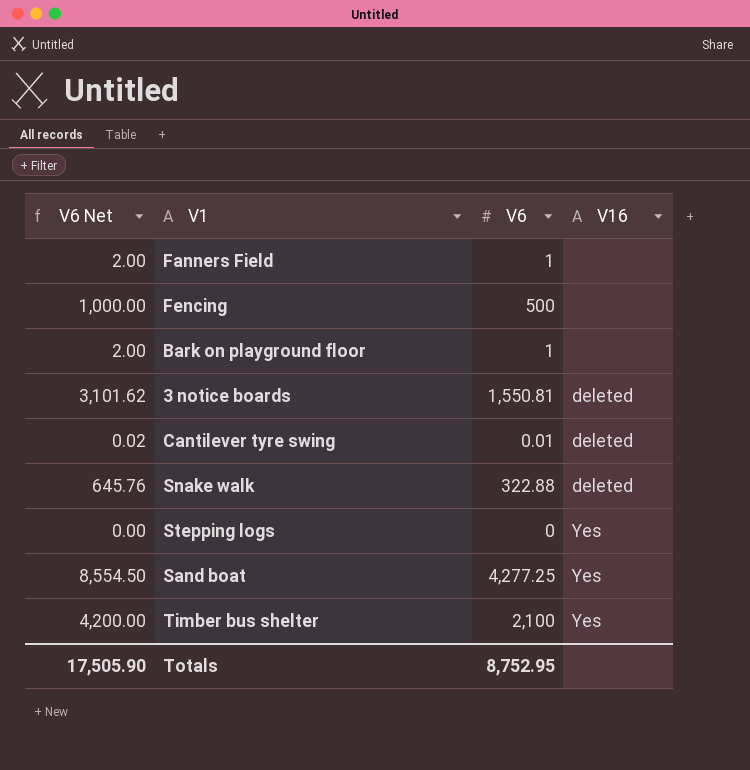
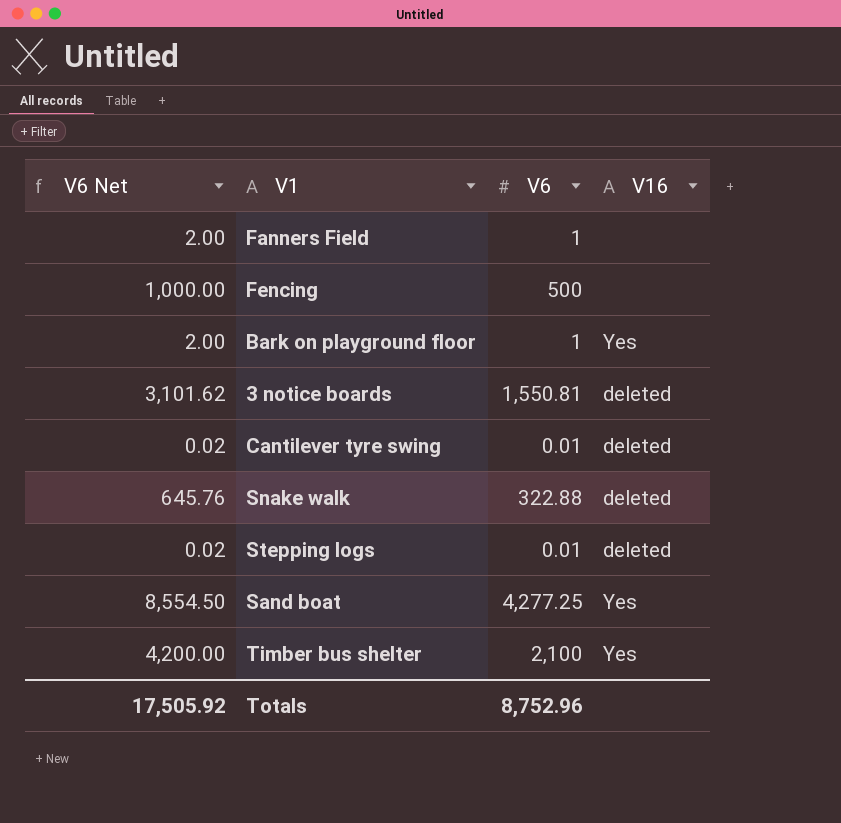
Bark on playground floor | V16: none -> Yes
Stepping logs | V6 Net: 0.00 -> 0.02
Stepping logs | V6: 0 -> 0.01
Stepping logs | V16: Yes -> deleted
Totals | V6 Net: 17,505.90 -> 17,505.92
Totals | V6: 8,752.95 -> 8,752.96

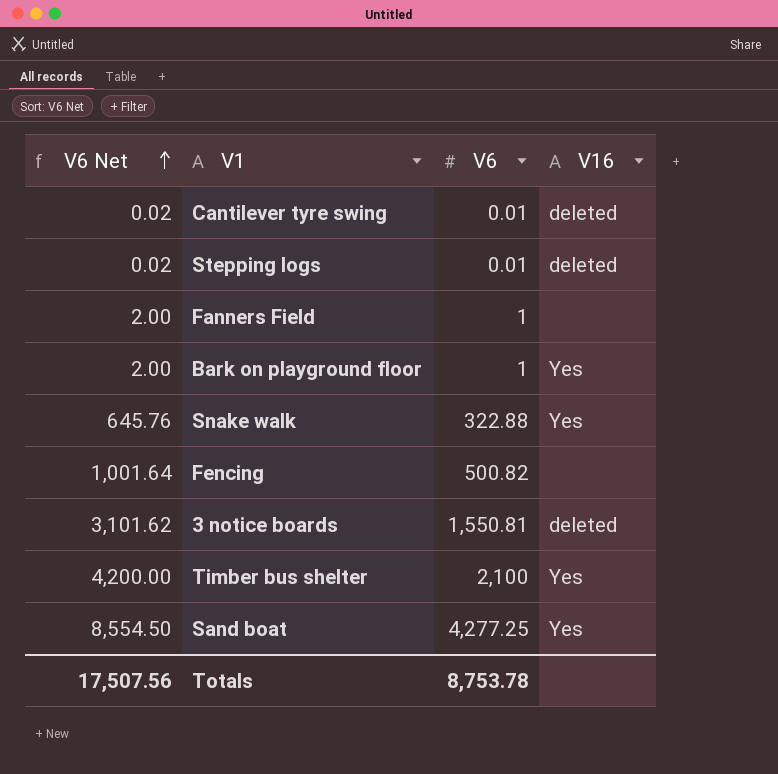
row order: none -> V6 Net ascending
Snake walk | V16: deleted -> Yes
Fencing | V6 Net: 1,000.00 -> 1,001.64
Fencing | V6: 500 -> 500.82
Totals | V6 Net: 17,505.92 -> 17,507.56
Totals | V6: 8,752.96 -> 8,753.78

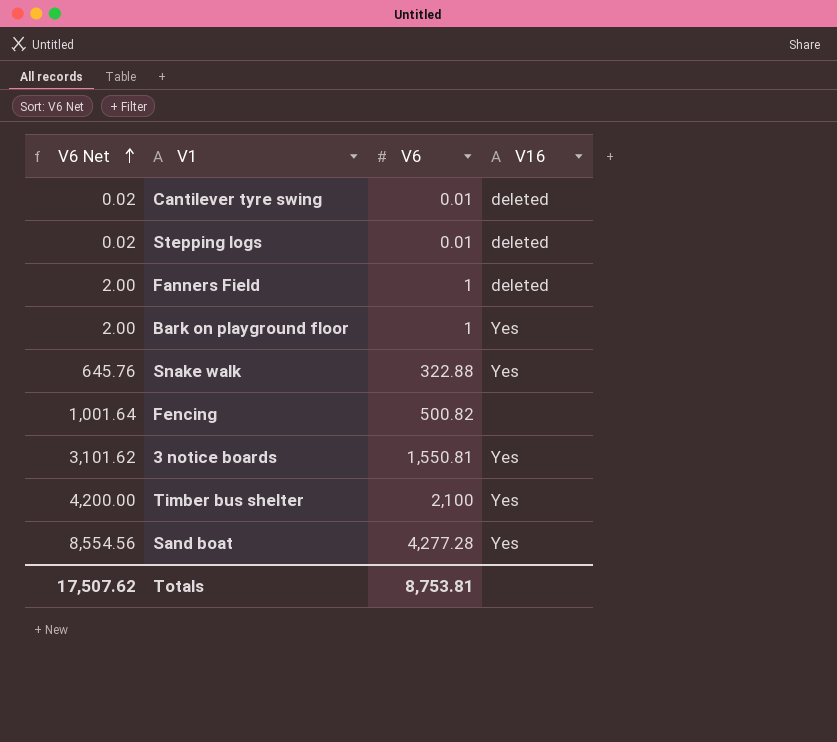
Fanners Field | V16: none -> deleted
3 notice boards | V16: deleted -> Yes
Sand boat | V6 Net: 8,554.50 -> 8,554.56
Sand boat | V6: 4,277.25 -> 4,277.28
Totals | V6 Net: 17,507.56 -> 17,507.62
Totals | V6: 8,753.78 -> 8,753.81

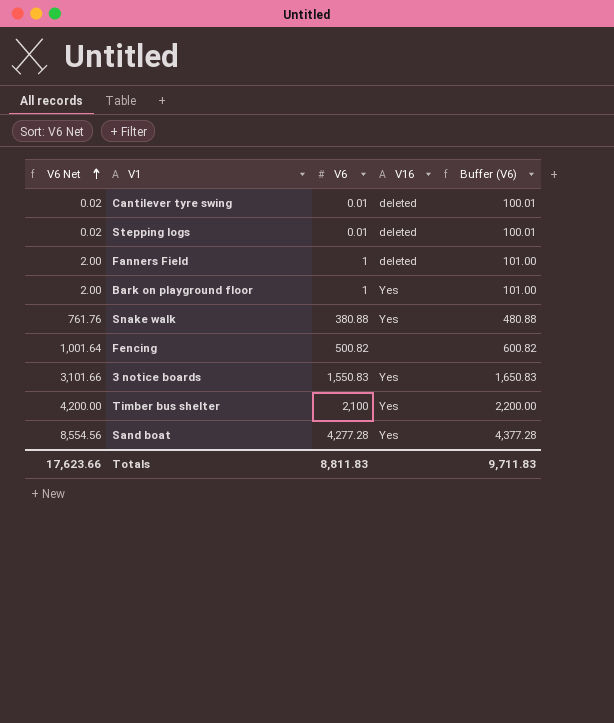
column Buffer (V6) | formula: none -> [V6] + 100
Snake walk | V6 Net: 645.76 -> 761.76
Snake walk | V6: 322.88 -> 380.88
3 notice boards | V6 Net: 3,101.62 -> 3,101.66
3 notice boards | V6: 1,550.81 -> 1,550.83
Totals | V6 Net: 17,507.62 -> 17,623.66
Totals | V6: 8,753.81 -> 8,811.83

